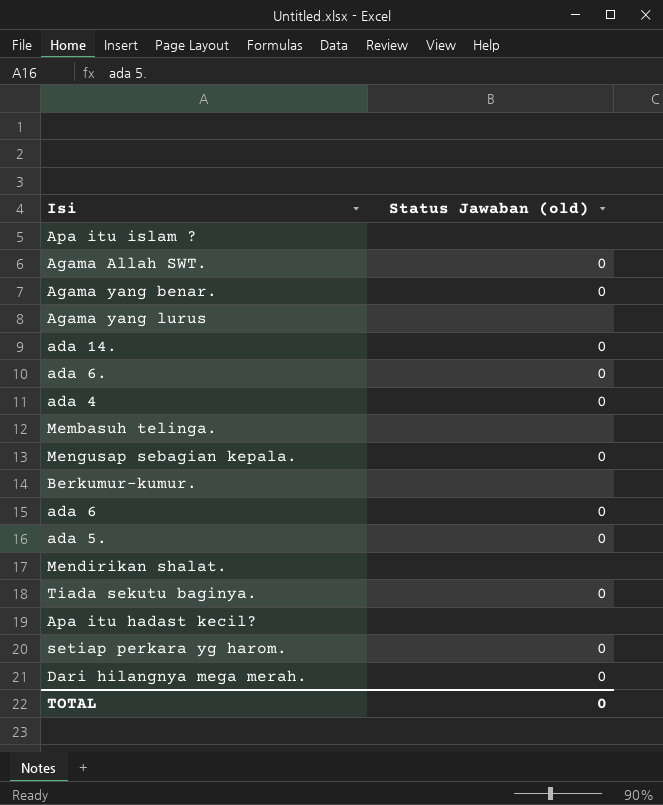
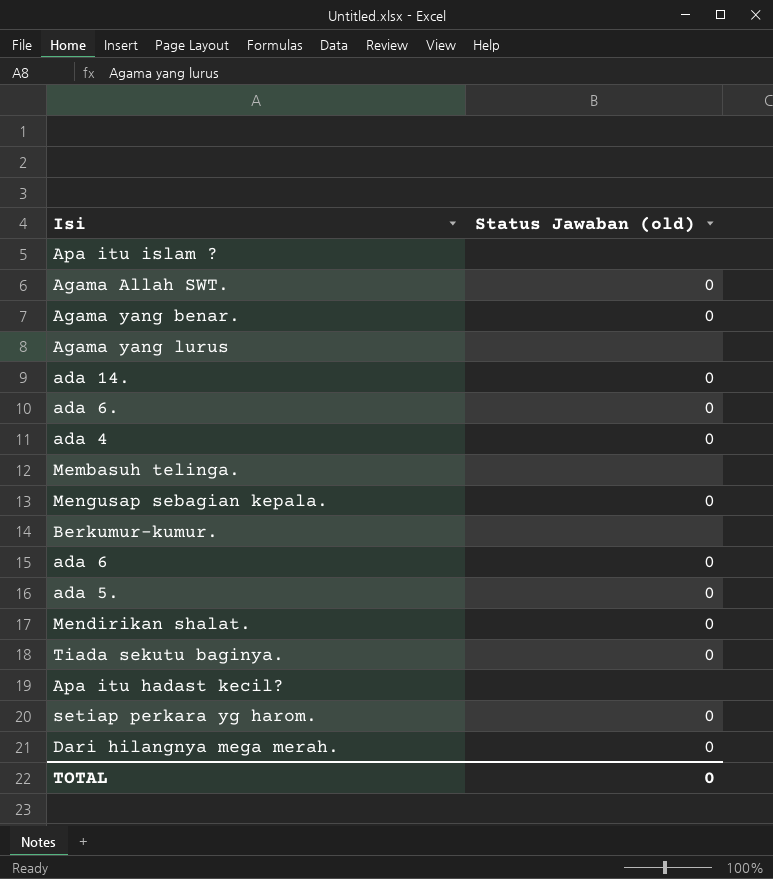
Mendirikan shalat. | Status Jawaban (old): none -> 0

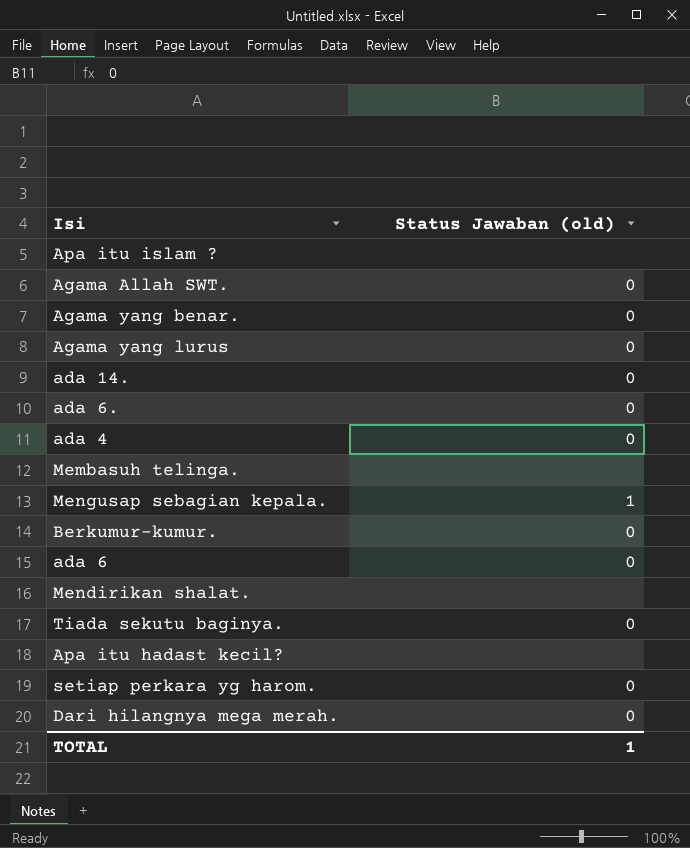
row ada 5.: 0 -> none
Agama yang lurus | Status Jawaban (old): none -> 0
Mengusap sebagian kepala. | Status Jawaban (old): 0 -> 1
Berkumur-kumur. | Status Jawaban (old): none -> 0
Mendirikan shalat. | Status Jawaban (old): 0 -> none
TOTAL | Status Jawaban (old): 0 -> 1

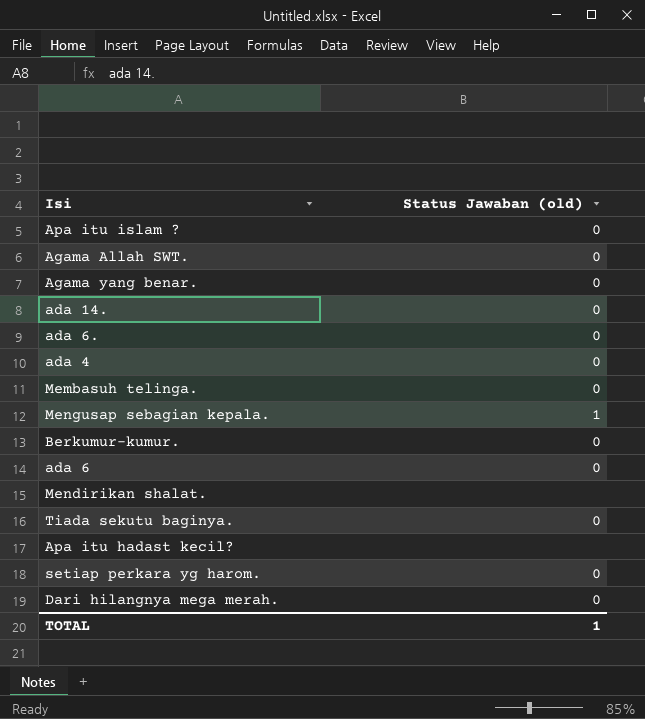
row Agama yang lurus: 0 -> none
Apa itu islam ? | Status Jawaban (old): none -> 0
Membasuh telinga. | Status Jawaban (old): none -> 0

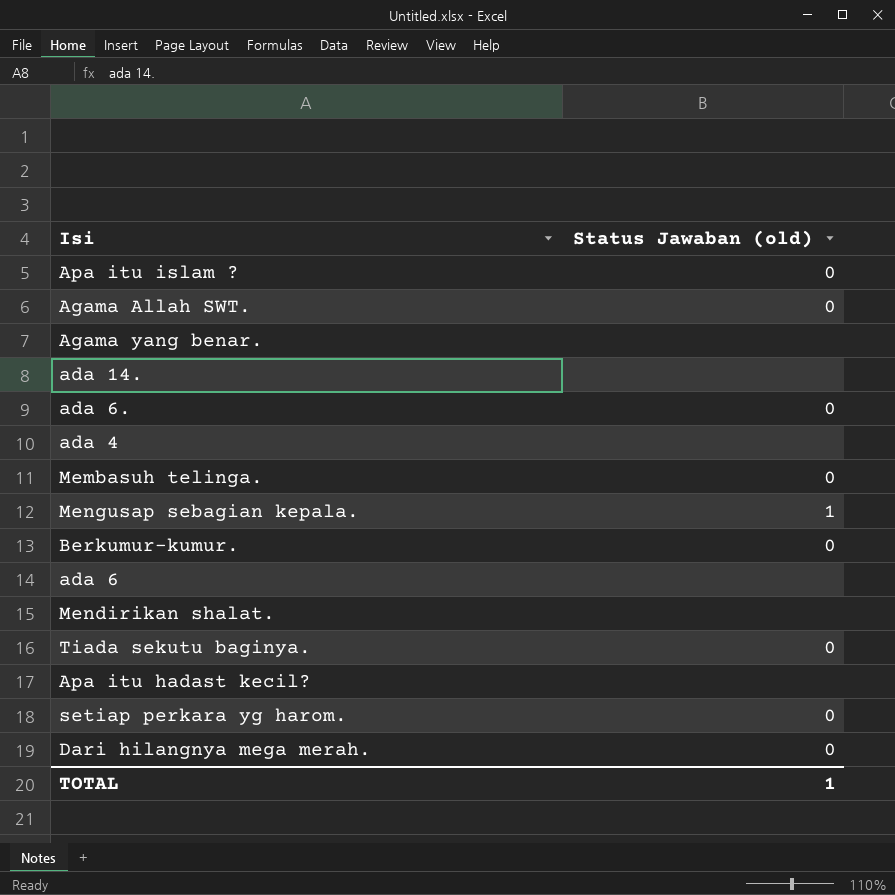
Agama yang benar. | Status Jawaban (old): 0 -> none
ada 14. | Status Jawaban (old): 0 -> none
ada 4 | Status Jawaban (old): 0 -> none
ada 6 | Status Jawaban (old): 0 -> none

